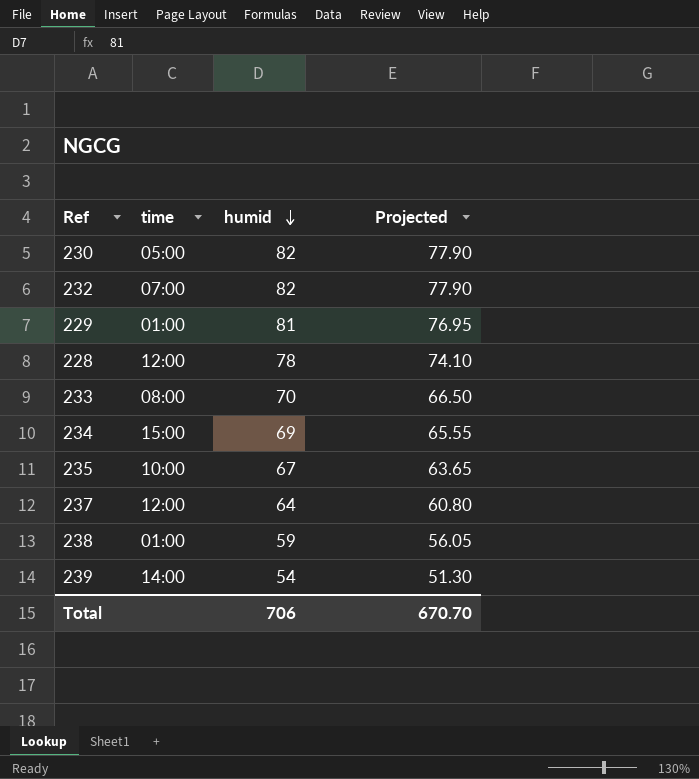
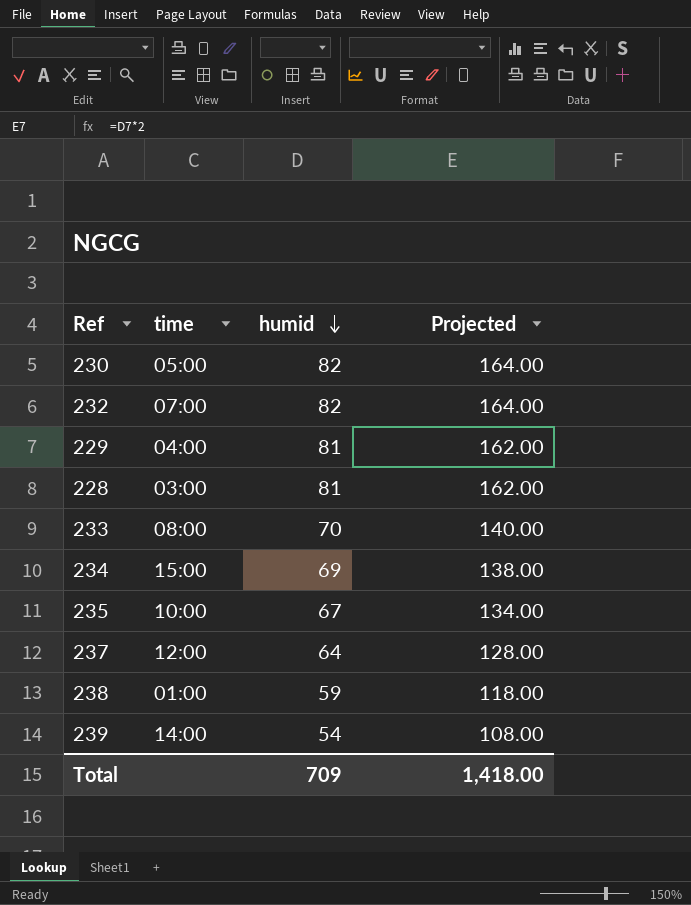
column Projected | formula: [humid] * 0.95 -> [humid] * 2
229 | time: 01:00 -> 04:00
228 | time: 12:00 -> 03:00
228 | humid: 78 -> 81
Total | humid: 706 -> 709
Total | Projected: 670.70 -> 1,418.00

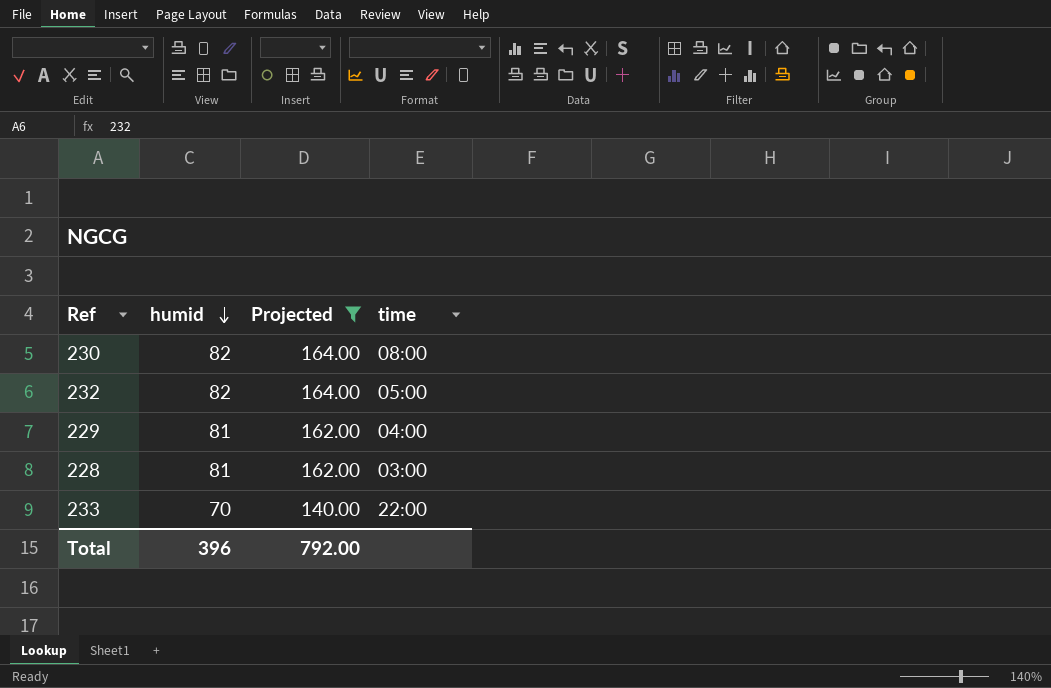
filter: none -> Projected >= 140.00
column time | position: 2 -> 4
230 | time: 05:00 -> 08:00
232 | time: 07:00 -> 05:00
233 | time: 08:00 -> 22:00
Total | humid: 709 -> 396
Total | Projected: 1,418.00 -> 792.00

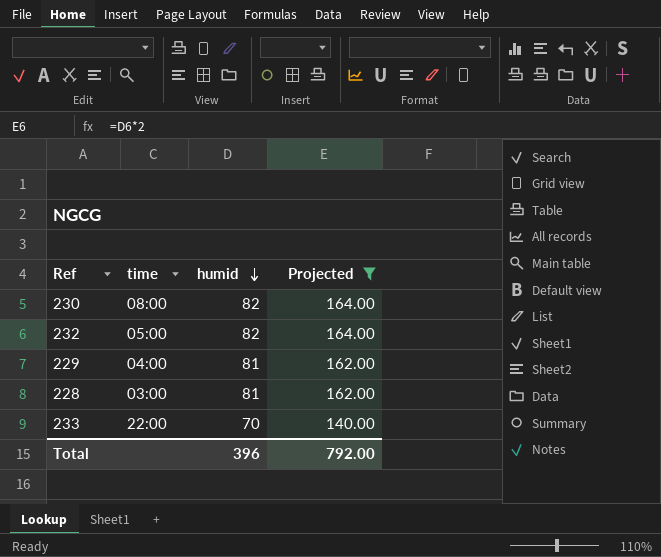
column time | position: 4 -> 2

